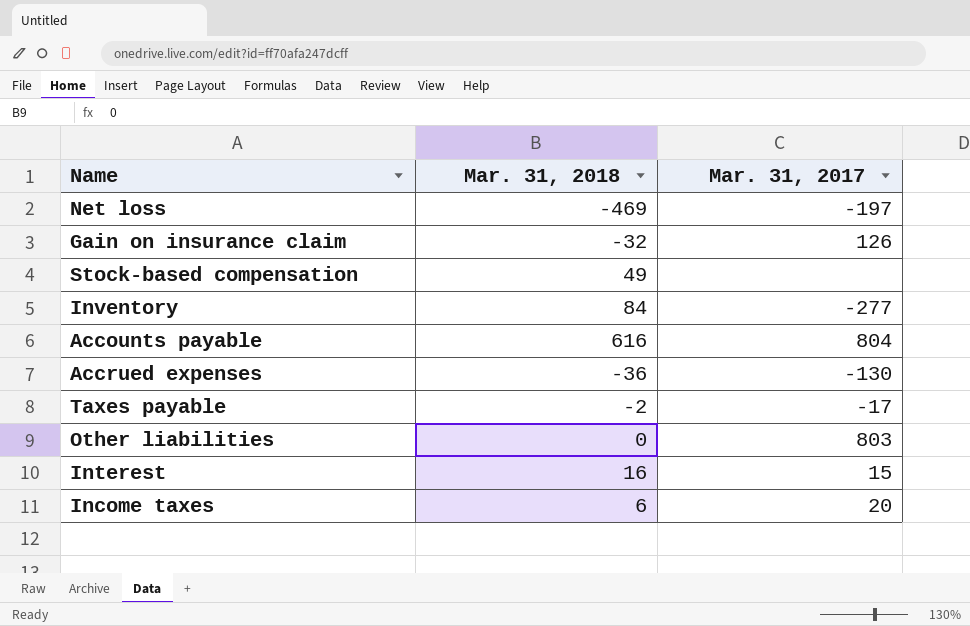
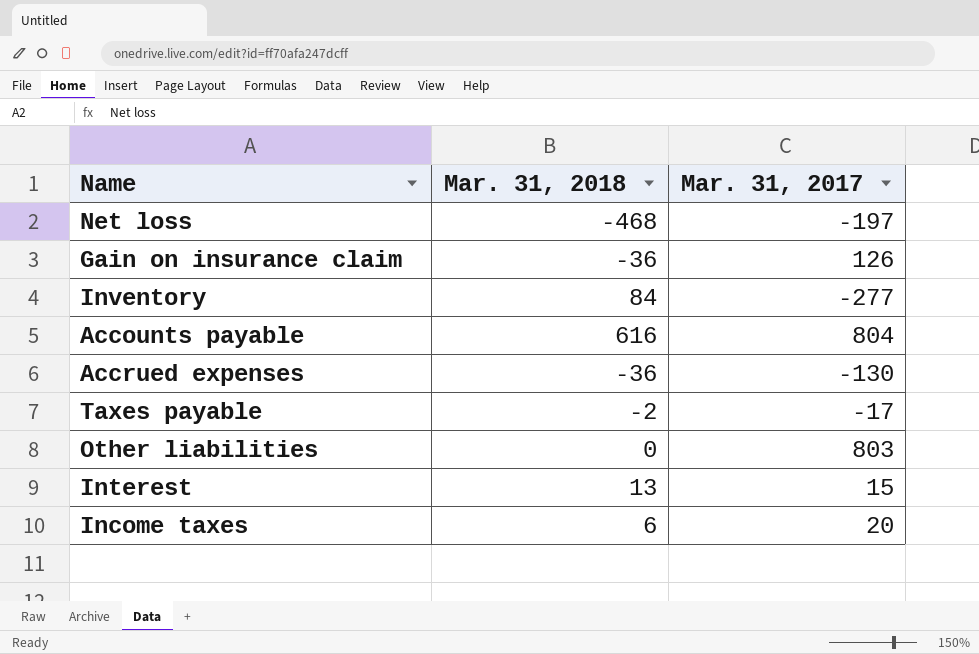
row Stock-based compensation: 49 | none -> none
Net loss | Mar. 31, 2018: -469 -> -468
Gain on insurance claim | Mar. 31, 2018: -32 -> -36
Interest | Mar. 31, 2018: 16 -> 13

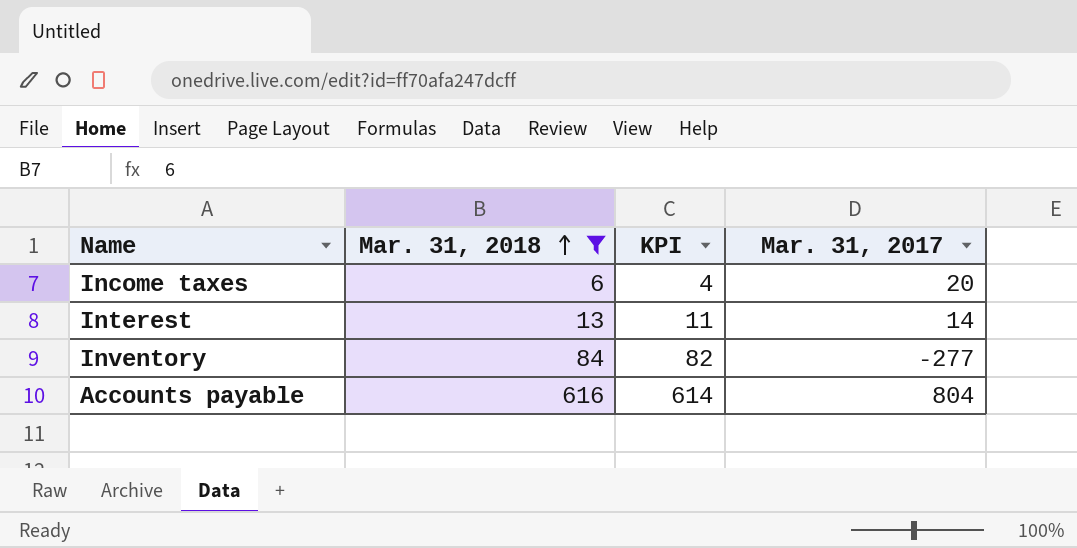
filter: none -> Mar. 31, 2018 >= 6
row order: none -> Mar. 31, 2018 ascending
column KPI | formula: none -> [Mar. 31, 2018] - 2
Interest | Mar. 31, 2017: 15 -> 14

